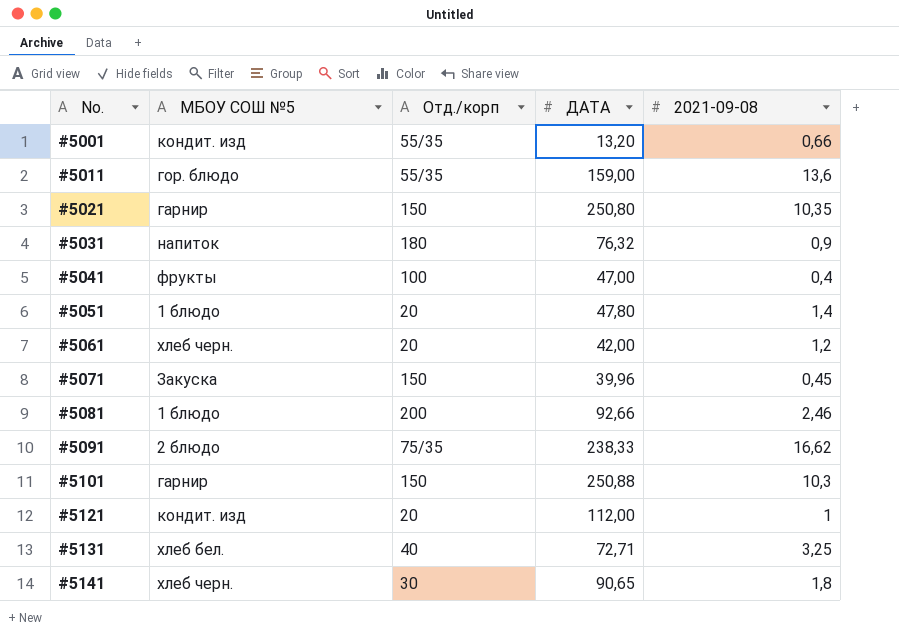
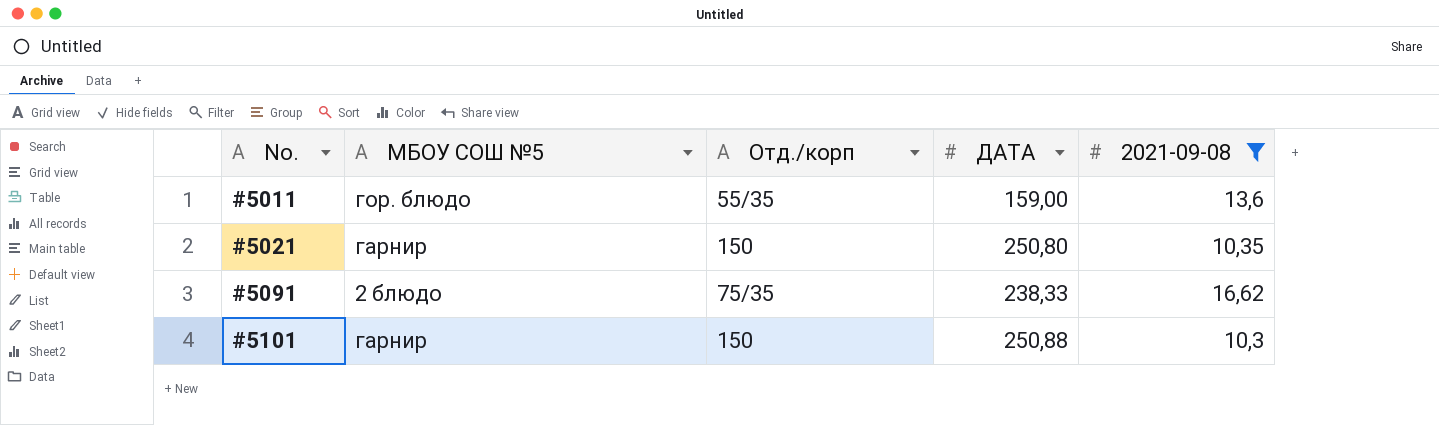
filter: none -> 2021-09-08 >= 10,3

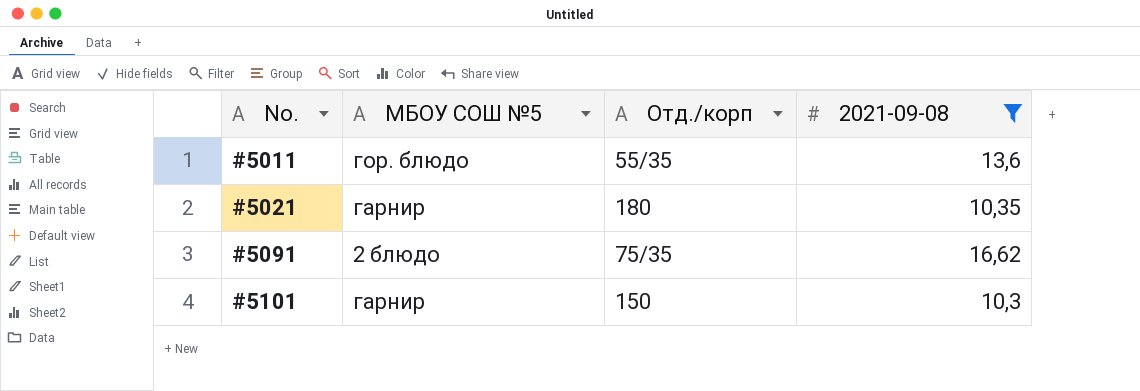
column ДАТА | position: 4 -> none
#5021 | Отд./корп: 150 -> 180

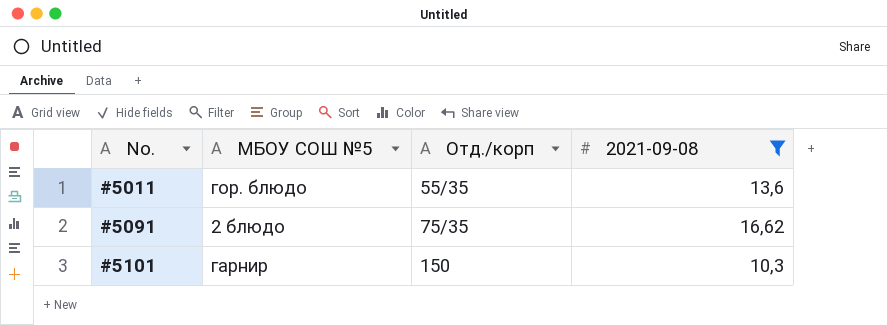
row #5021: гарнир | 180 | 10,35 -> none

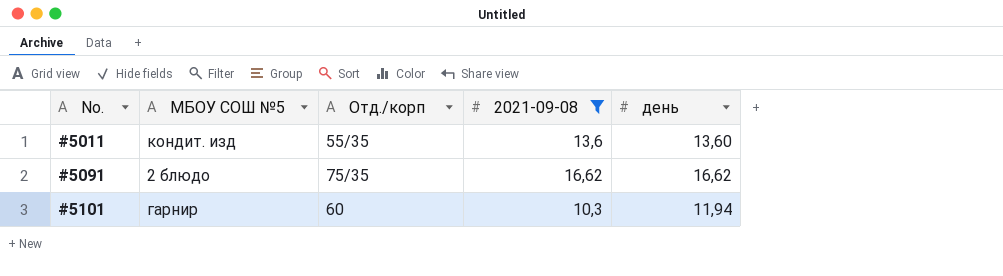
column день | position: none -> 5
#5011 | МБОУ СОШ №5: гор. блюдо -> кондит. изд
#5101 | Отд./корп: 150 -> 60

